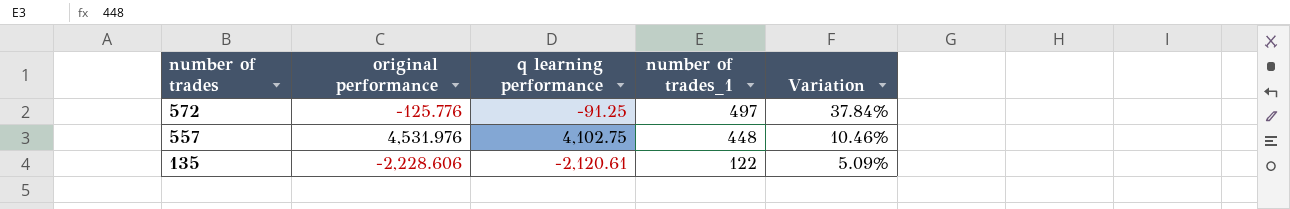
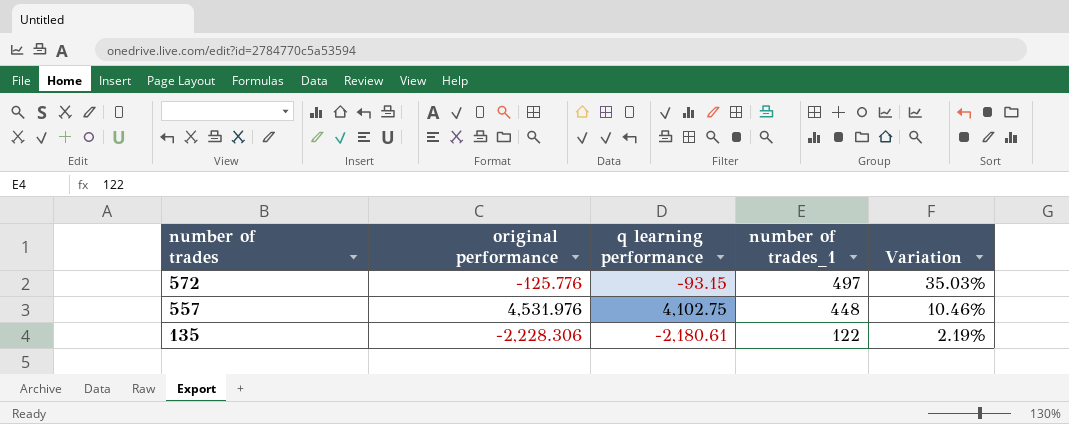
572 | q learning performance: -91.25 -> -93.15
572 | Variation: 37.84% -> 35.03%
135 | original performance: -2,228.606 -> -2,228.306
135 | q learning performance: -2,120.61 -> -2,180.61
135 | Variation: 5.09% -> 2.19%

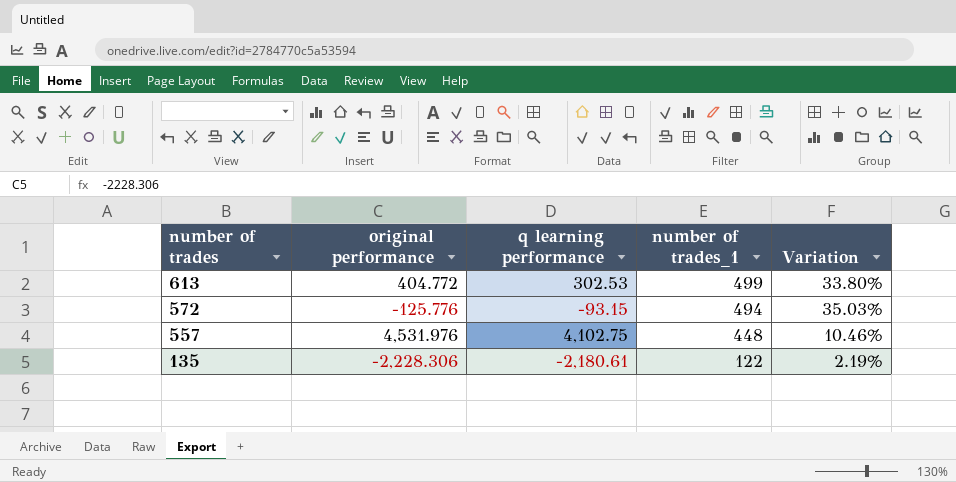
row 613: none -> 404.772 | 302.53 | 499 | 33.80%
572 | number of trades_1: 497 -> 494

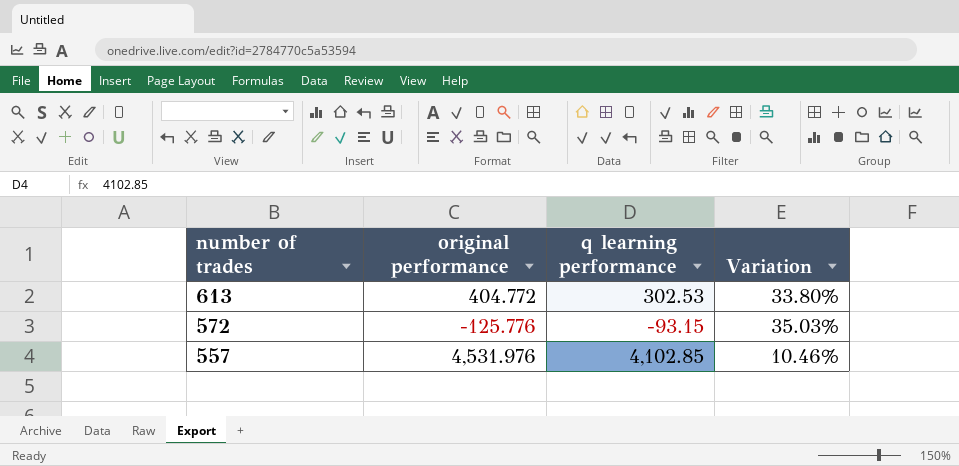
column number of trades_1 | position: 4 -> none
row 135: -2,228.306 | -2,180.61 | 122 | 2.19% -> none
557 | q learning performance: 4,102.75 -> 4,102.85

